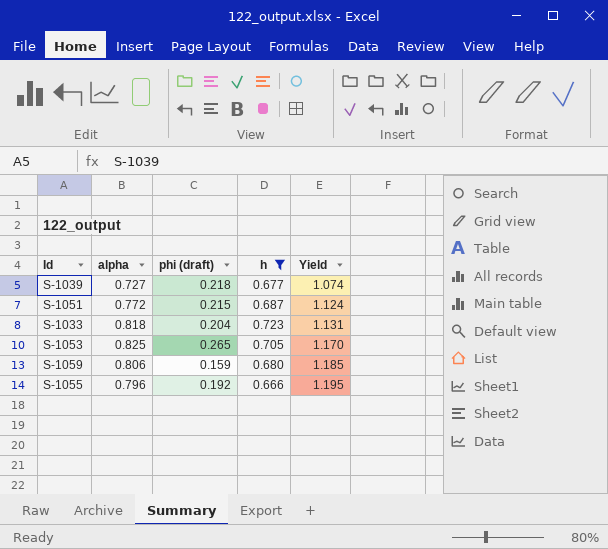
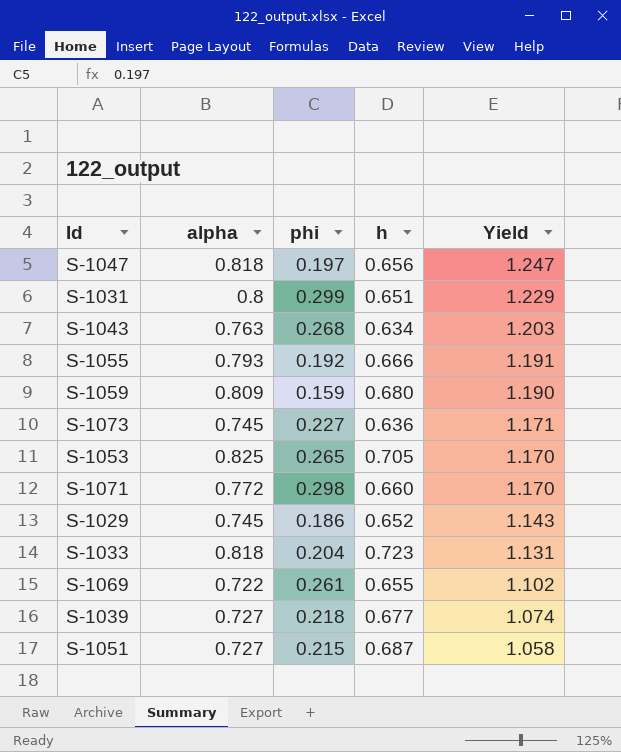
filter: h >= 0.666 -> none
row order: Yield ascending -> Yield descending
column name: phi (draft) -> phi
S-1055 | alpha: 0.796 -> 0.793
S-1055 | Yield: 1.195 -> 1.191
S-1059 | alpha: 0.806 -> 0.809
S-1059 | Yield: 1.185 -> 1.190
S-1051 | alpha: 0.772 -> 0.727
S-1051 | Yield: 1.124 -> 1.058

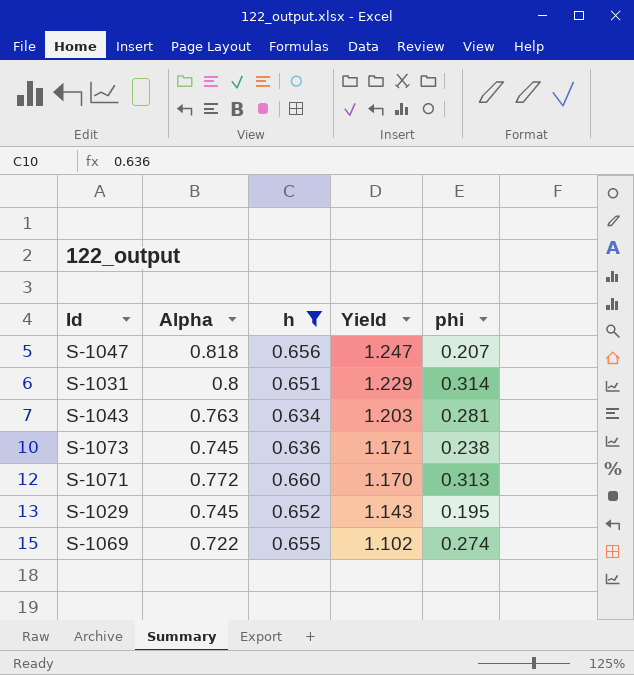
filter: none -> h <= 0.660
column name: alpha -> Alpha
column phi | position: 3 -> 5
S-1047 | phi: 0.197 -> 0.207
S-1031 | phi: 0.299 -> 0.314
S-1043 | phi: 0.268 -> 0.281
S-1073 | phi: 0.227 -> 0.238
S-1071 | phi: 0.298 -> 0.313
S-1029 | phi: 0.186 -> 0.195
S-1069 | phi: 0.261 -> 0.274

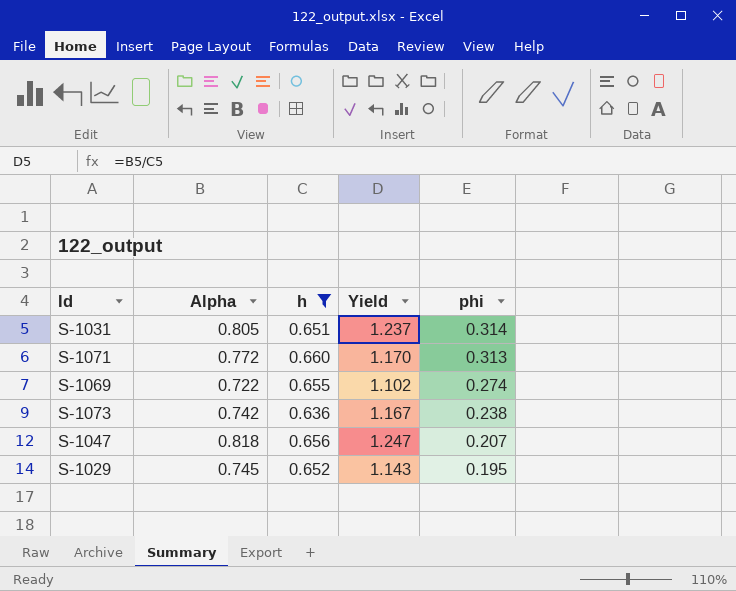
row order: Yield descending -> phi descending
row S-1043: 0.763 | 0.634 | 1.203 | 0.281 -> none
S-1031 | Alpha: 0.8 -> 0.805
S-1031 | Yield: 1.229 -> 1.237
S-1073 | Alpha: 0.745 -> 0.742
S-1073 | Yield: 1.171 -> 1.167

